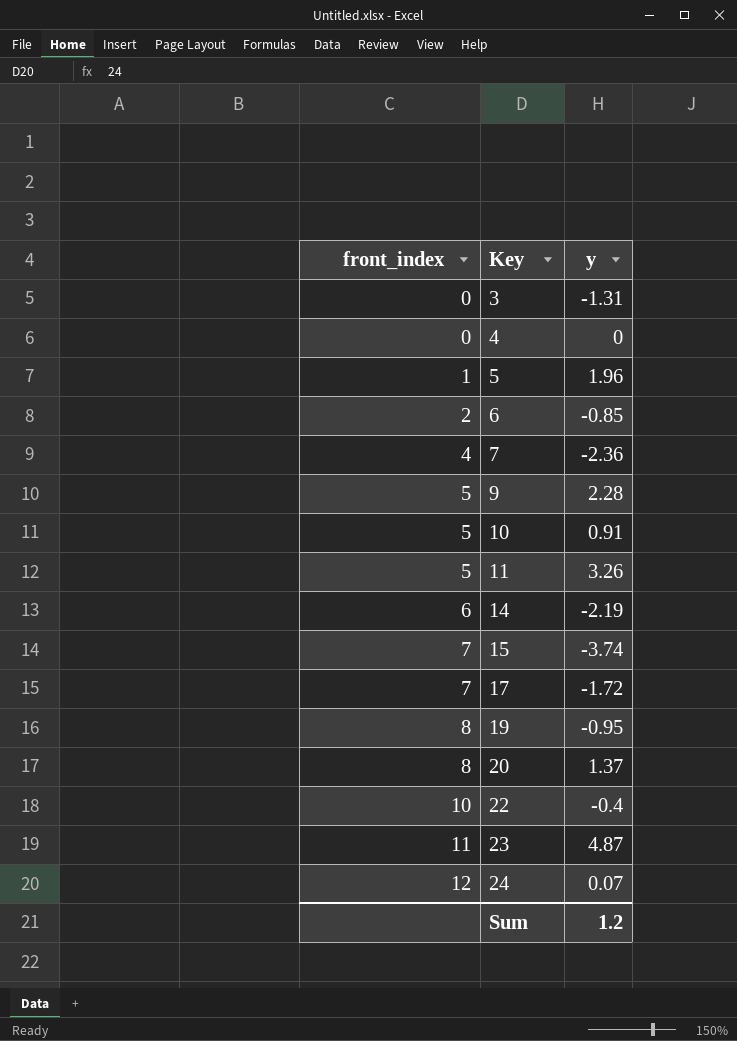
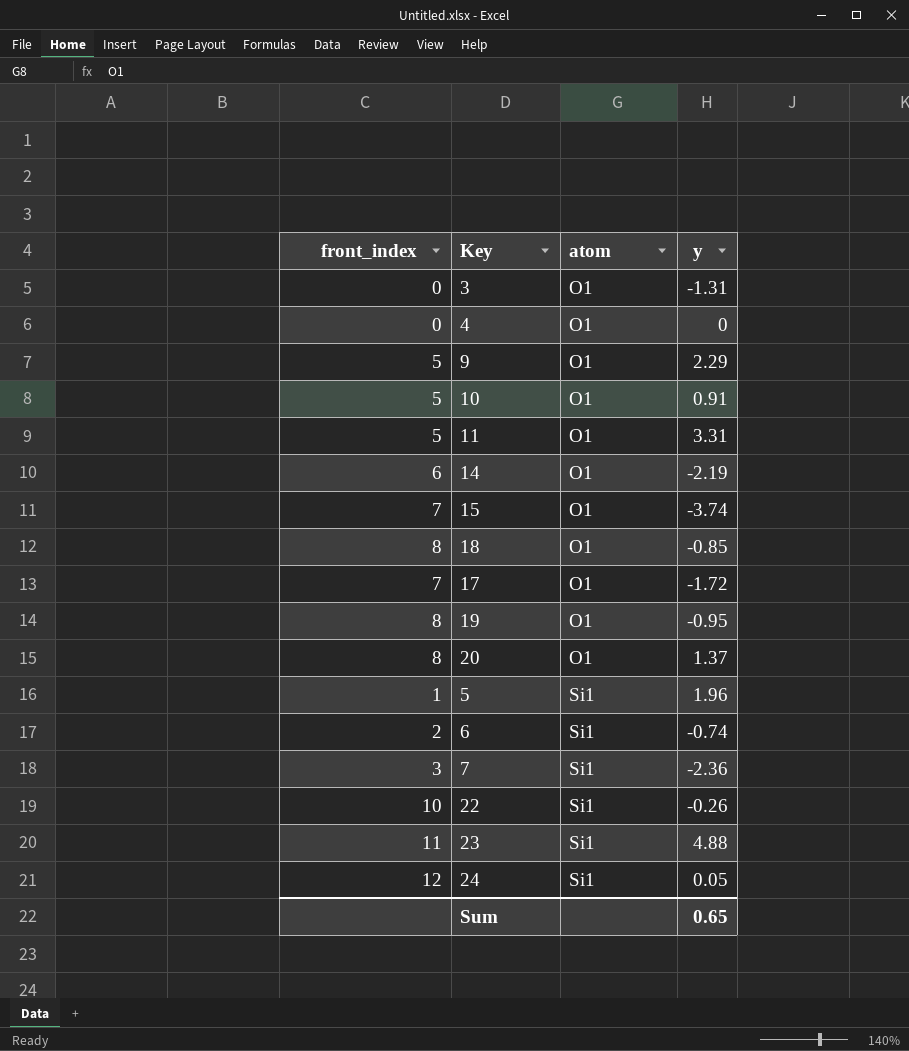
row order: front_index ascending -> atom ascending
column atom | position: none -> 3
9 | y: 2.28 -> 2.29
11 | y: 3.26 -> 3.31
row 18: none -> 8 | O1 | -0.85
6 | y: -0.85 -> -0.74
7 | front_index: 4 -> 3
22 | y: -0.4 -> -0.26
23 | y: 4.87 -> 4.88
24 | y: 0.07 -> 0.05
Sum | y: 1.2 -> 0.65

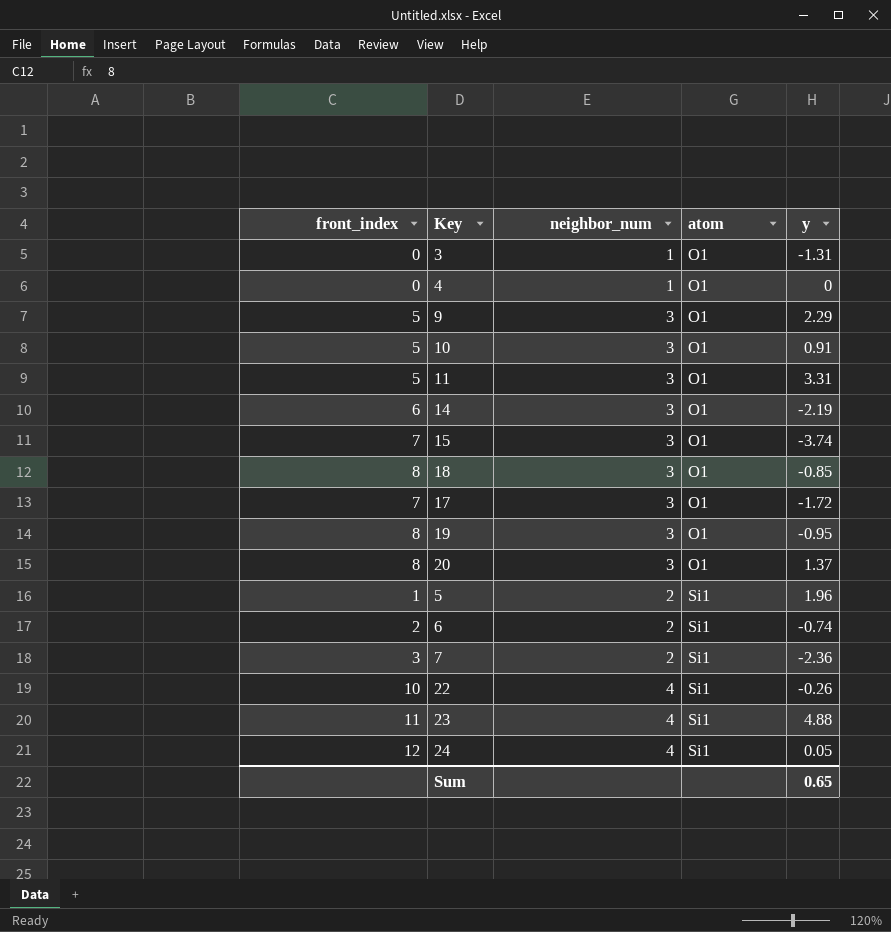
column neighbor_num | position: none -> 3

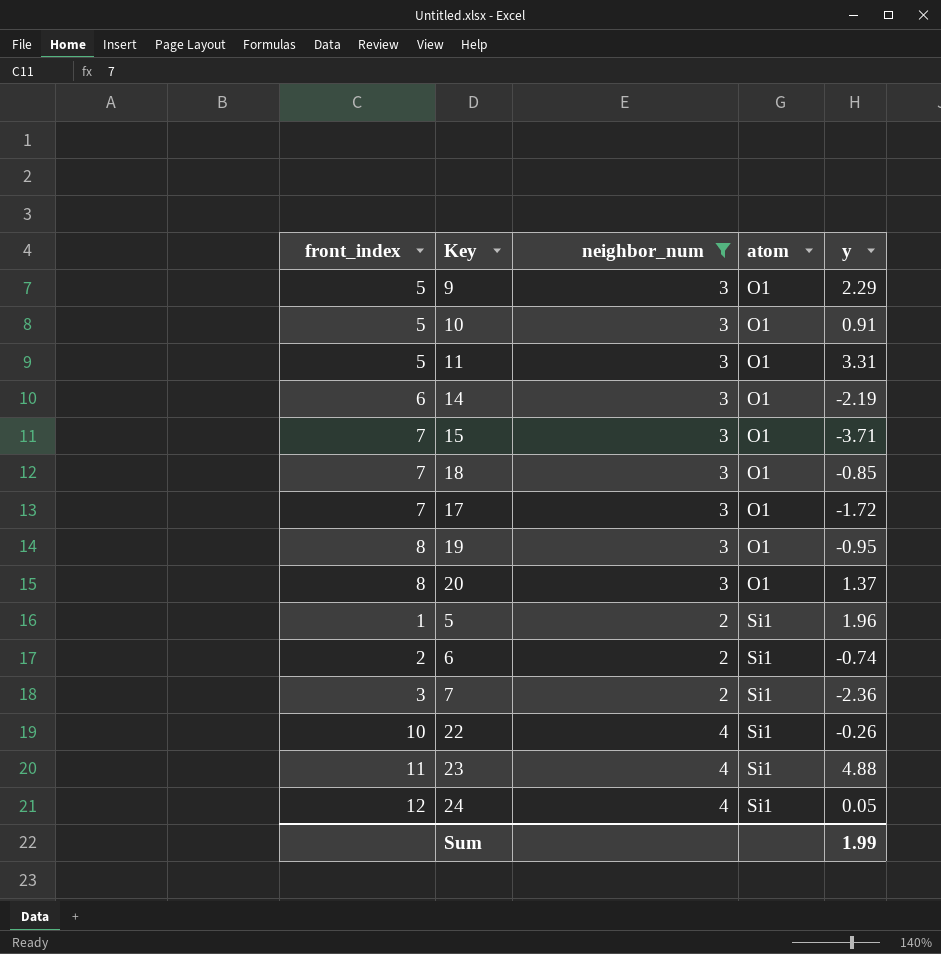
filter: none -> neighbor_num != 1
15 | y: -3.74 -> -3.71
18 | front_index: 8 -> 7
Sum | y: 0.65 -> 1.99

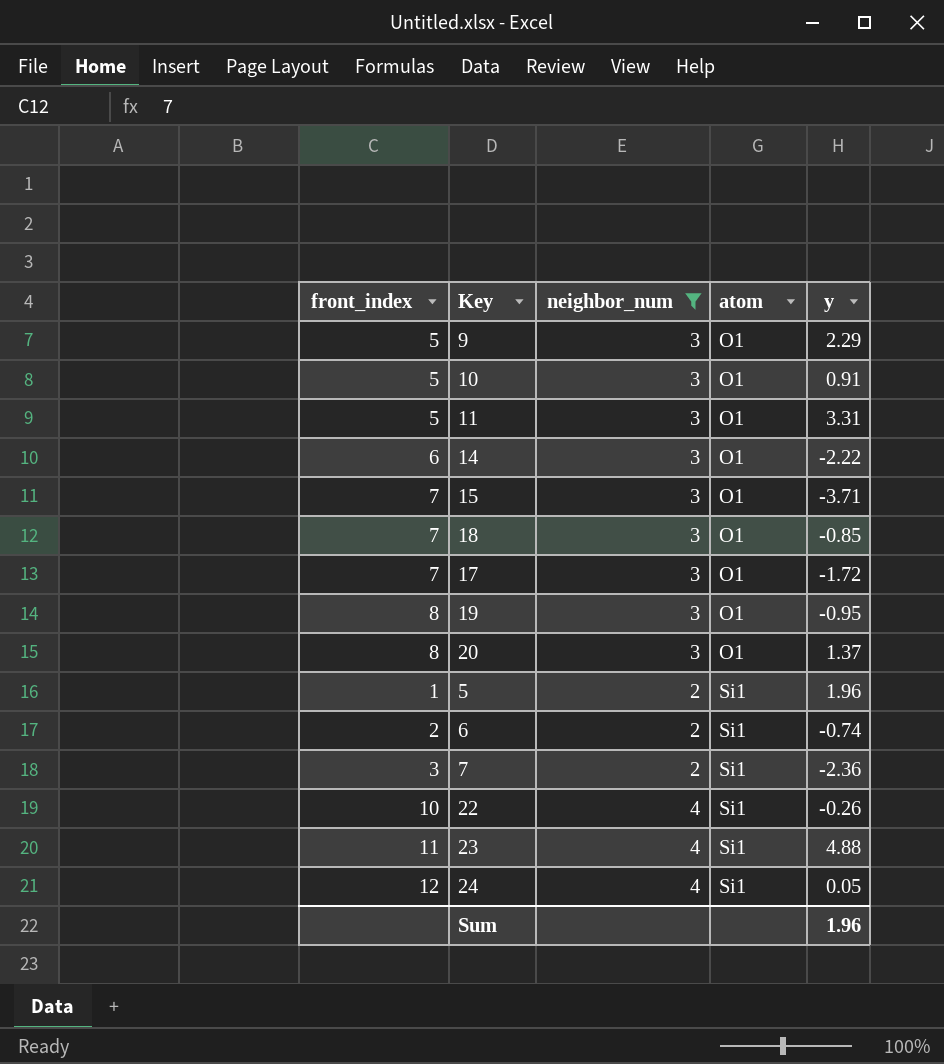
14 | y: -2.19 -> -2.22
Sum | y: 1.99 -> 1.96

